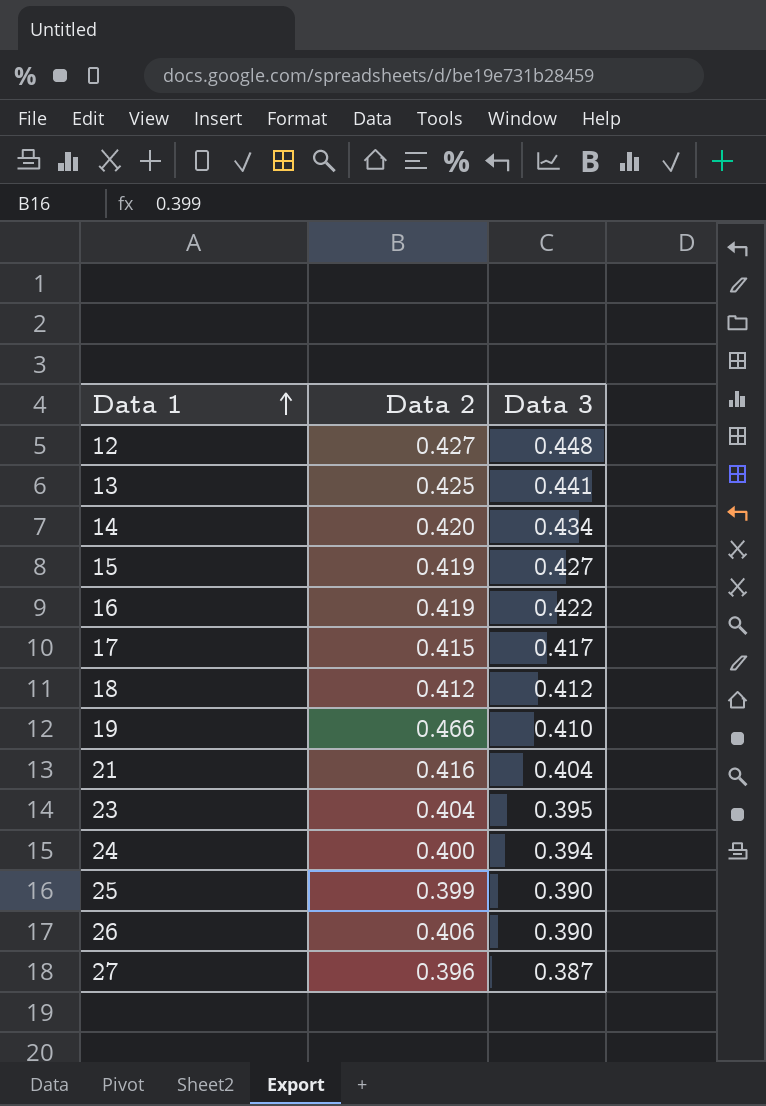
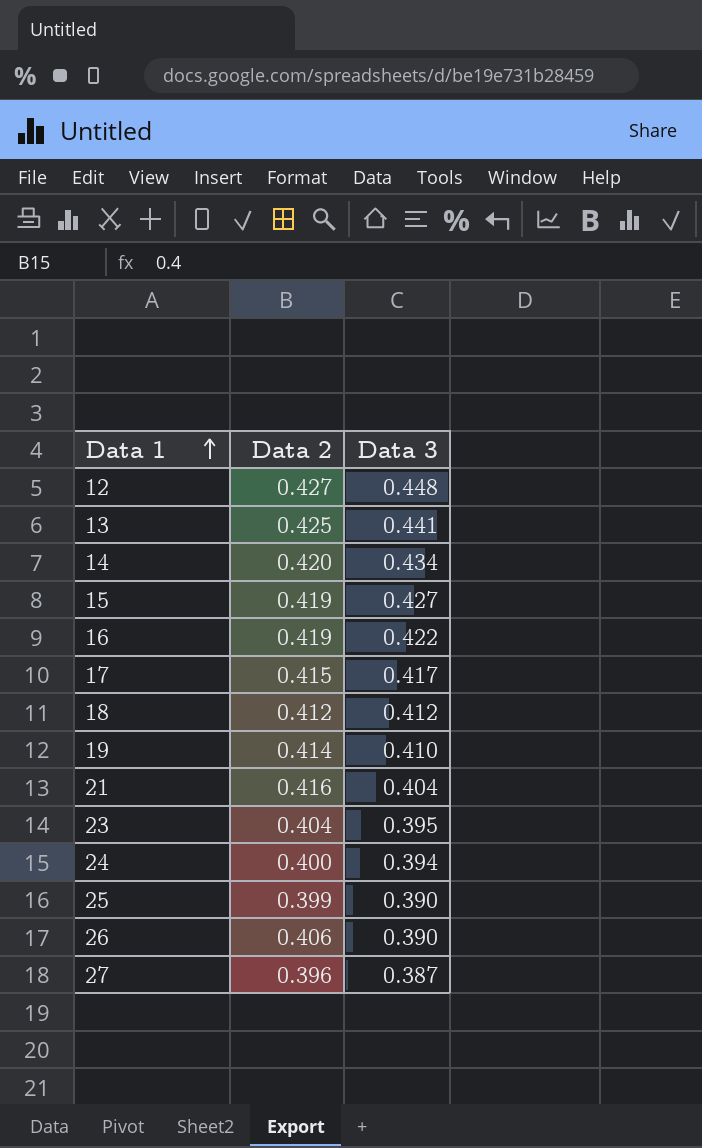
19 | Data 2: 0.466 -> 0.414

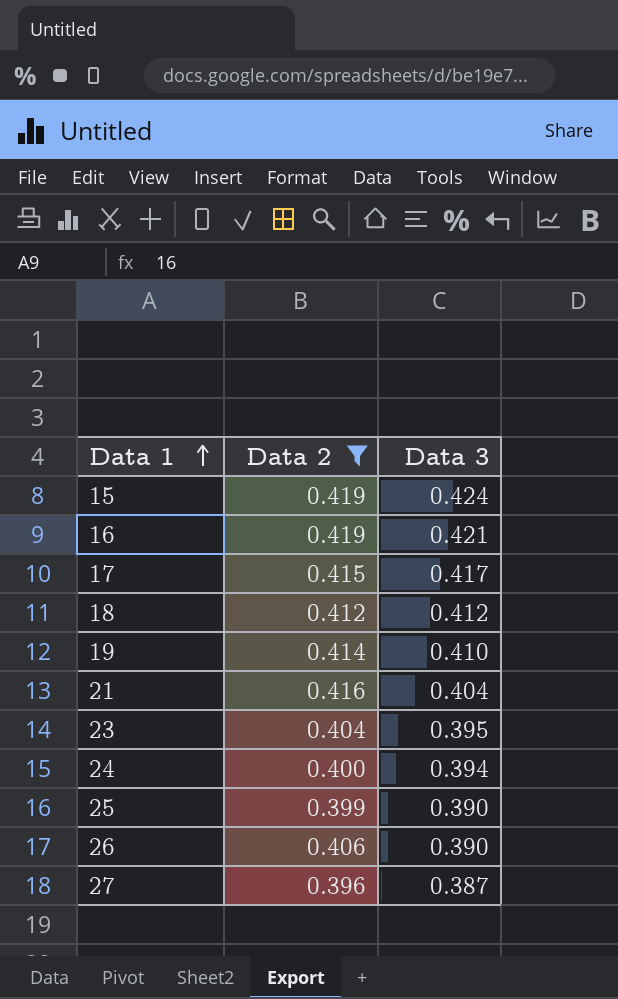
filter: none -> Data 2 <= 0.419
15 | Data 3: 0.427 -> 0.424
16 | Data 3: 0.422 -> 0.421

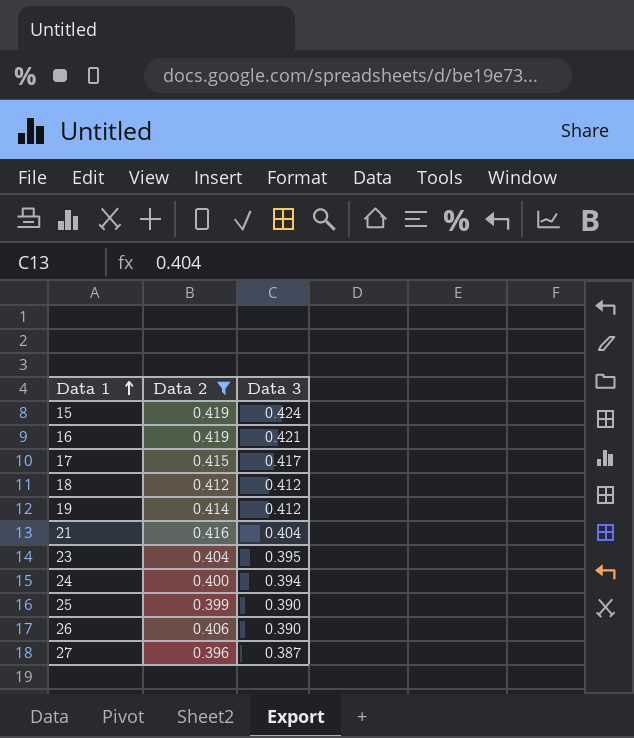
19 | Data 3: 0.410 -> 0.412

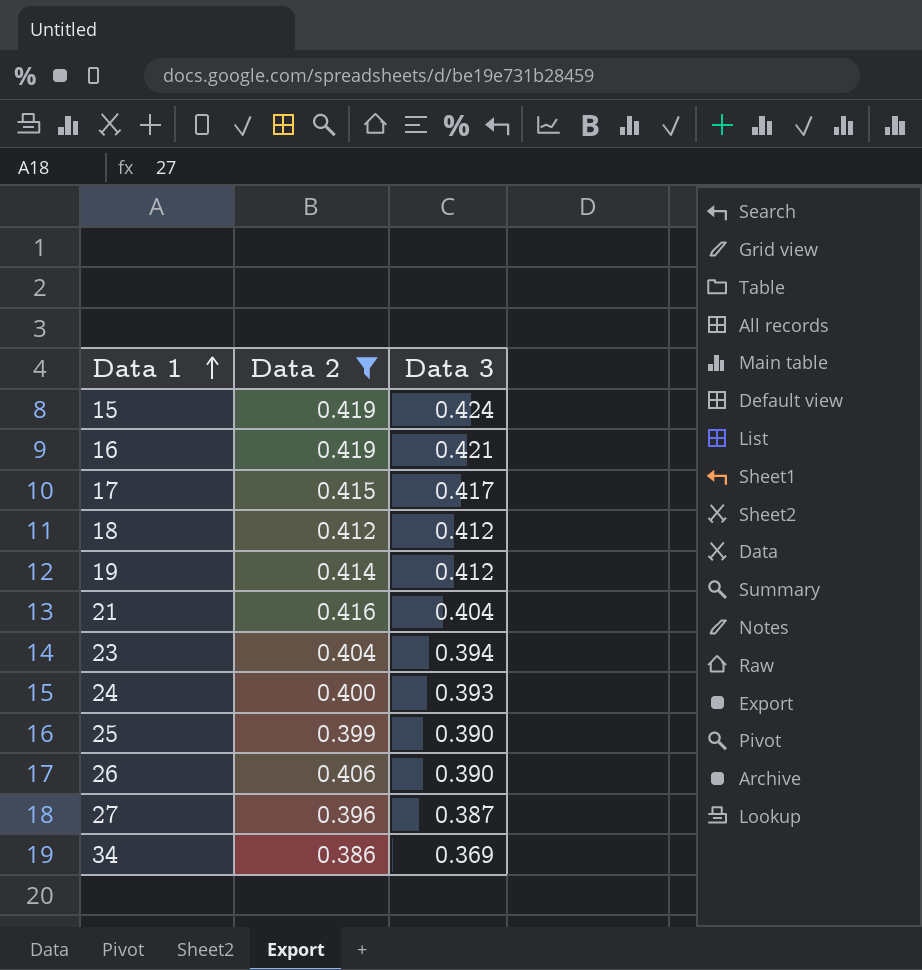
23 | Data 3: 0.395 -> 0.394
24 | Data 3: 0.394 -> 0.393
row 34: none -> 0.386 | 0.369

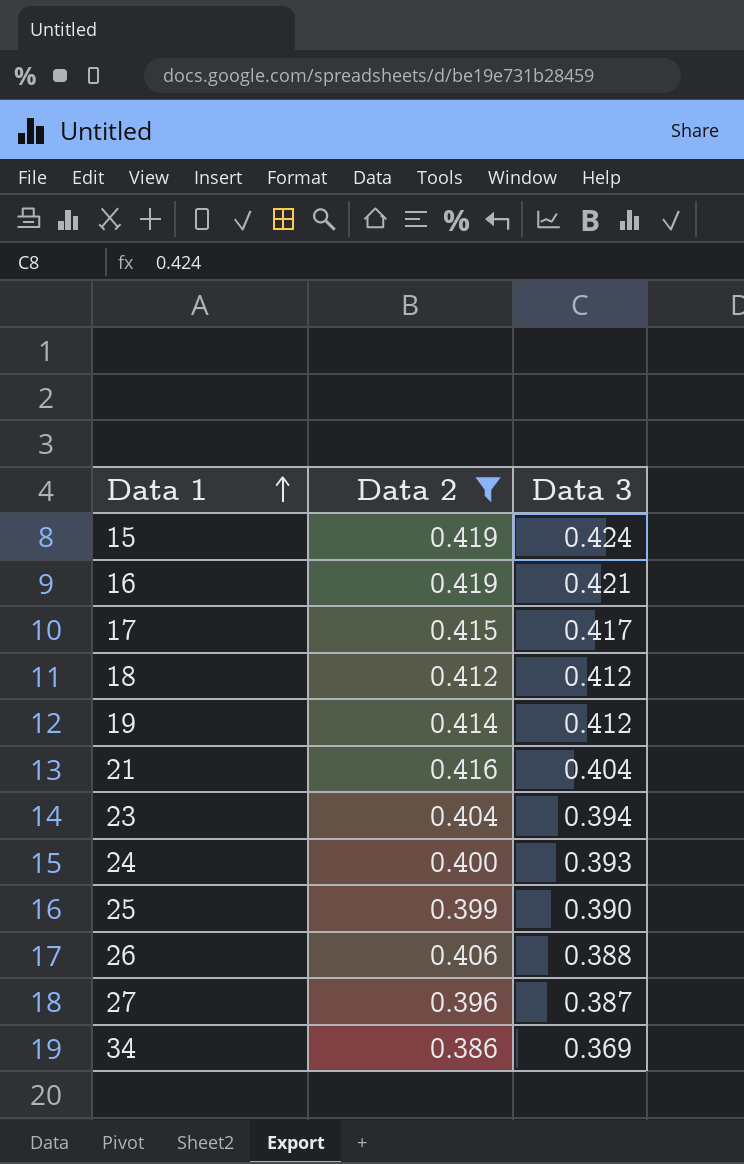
26 | Data 3: 0.390 -> 0.388

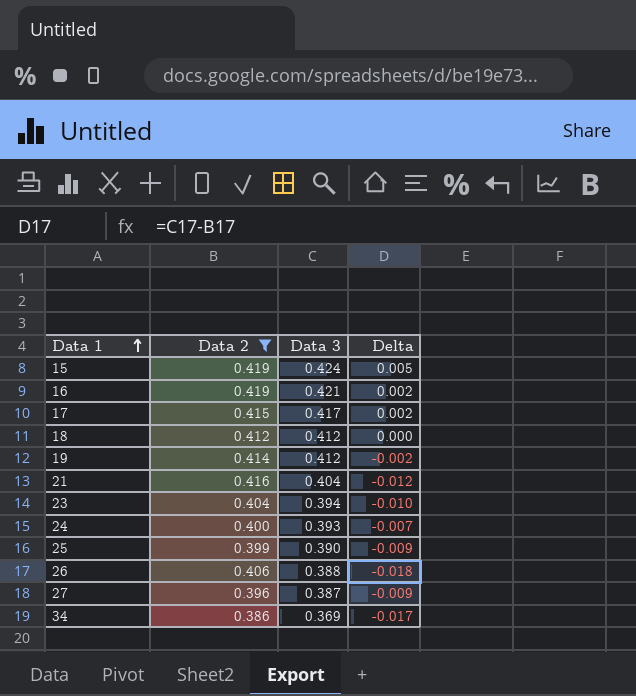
column Delta | formula: none -> [Data 3] - [Data 2]

